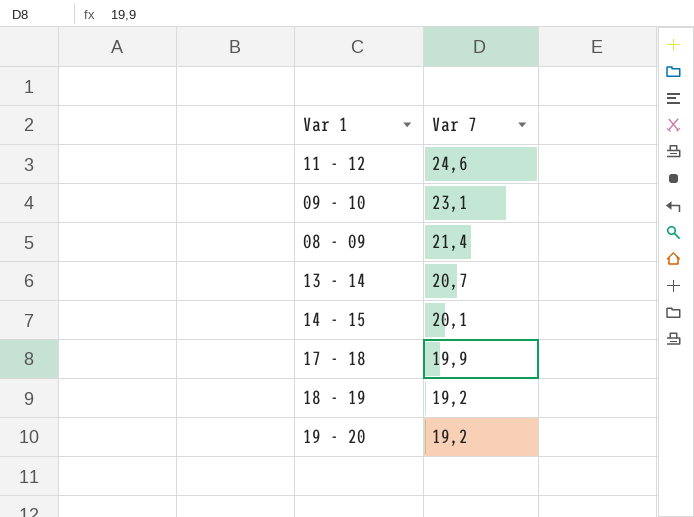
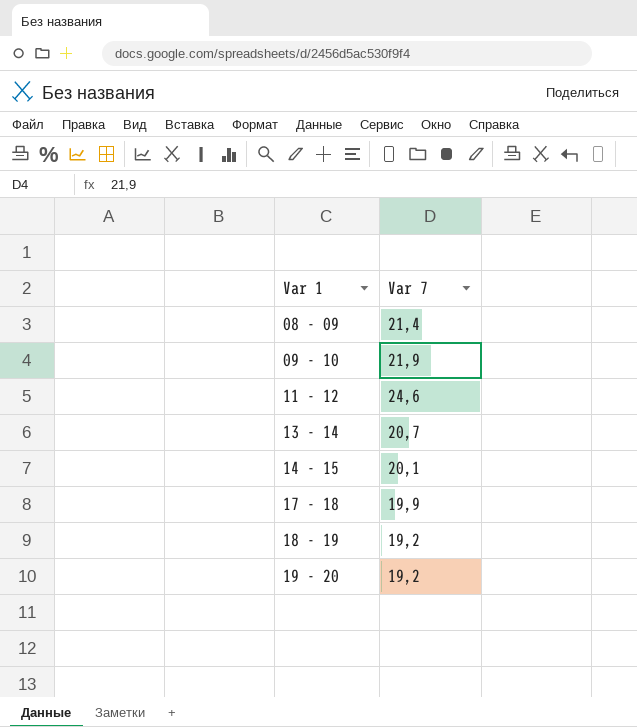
row order: Var 7 descending -> Var 1 ascending
09 - 10 | Var 7: 23,1 -> 21,9

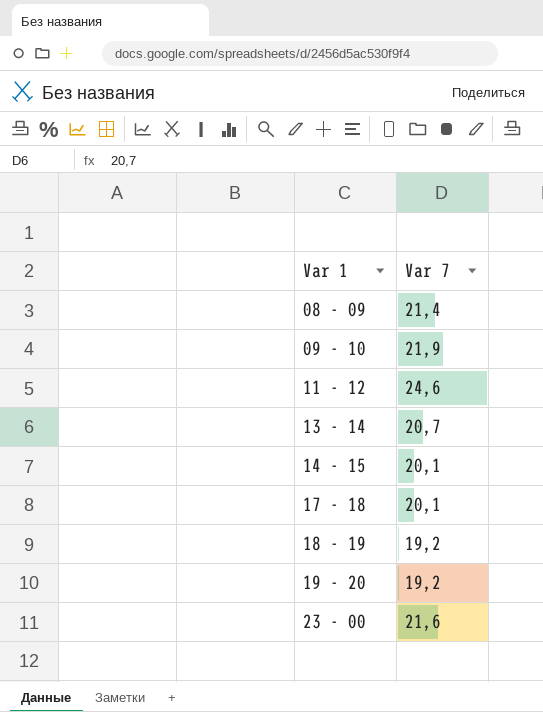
17 - 18 | Var 7: 19,9 -> 20,1
row 23 - 00: none -> 21,6

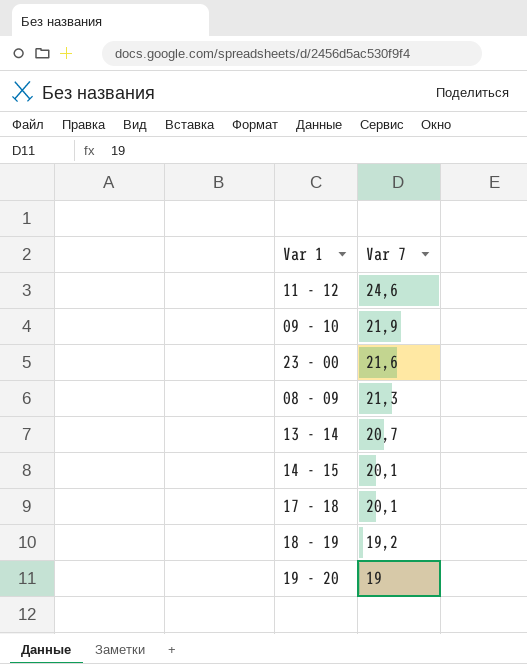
row order: Var 1 ascending -> Var 7 descending
08 - 09 | Var 7: 21,4 -> 21,3
19 - 20 | Var 7: 19,2 -> 19

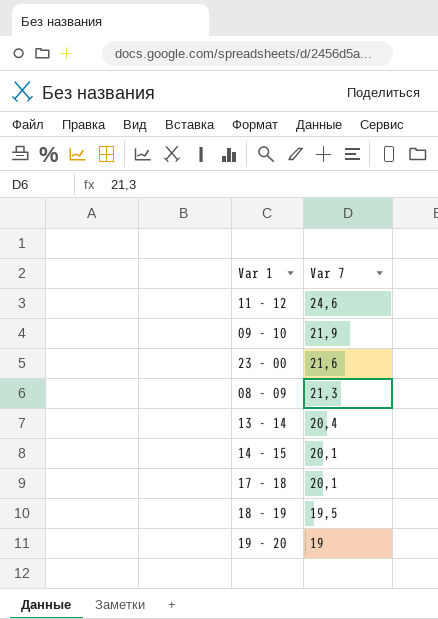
13 - 14 | Var 7: 20,7 -> 20,4
18 - 19 | Var 7: 19,2 -> 19,5

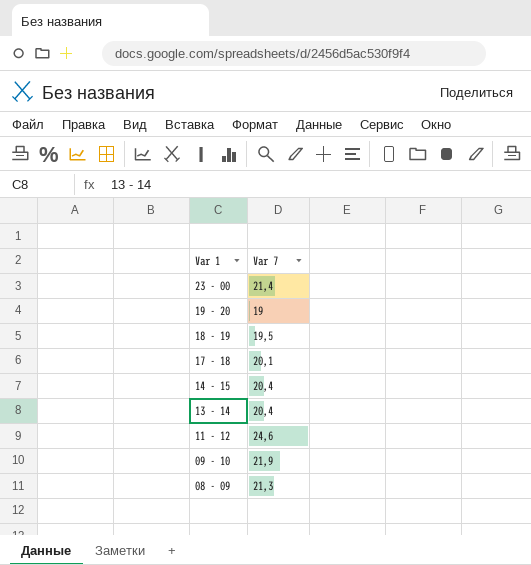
row order: Var 7 descending -> Var 1 descending
23 - 00 | Var 7: 21,6 -> 21,4
14 - 15 | Var 7: 20,1 -> 20,4

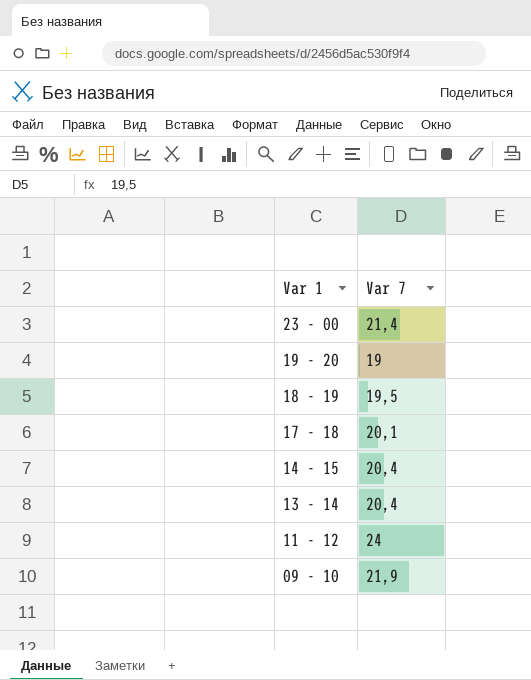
row 08 - 09: 21,3 -> none
11 - 12 | Var 7: 24,6 -> 24

